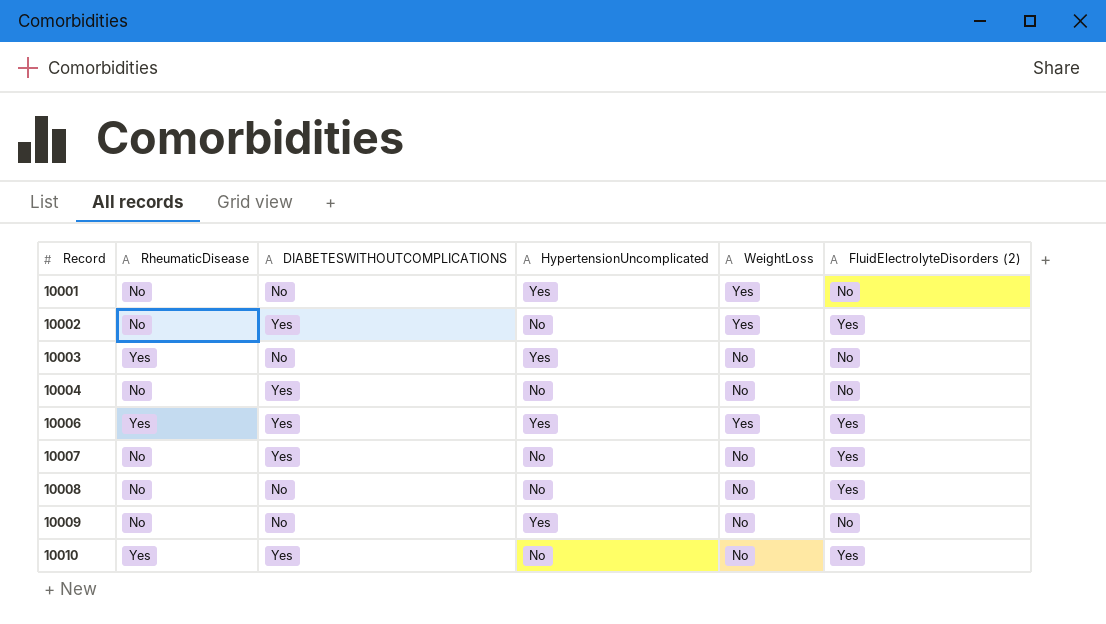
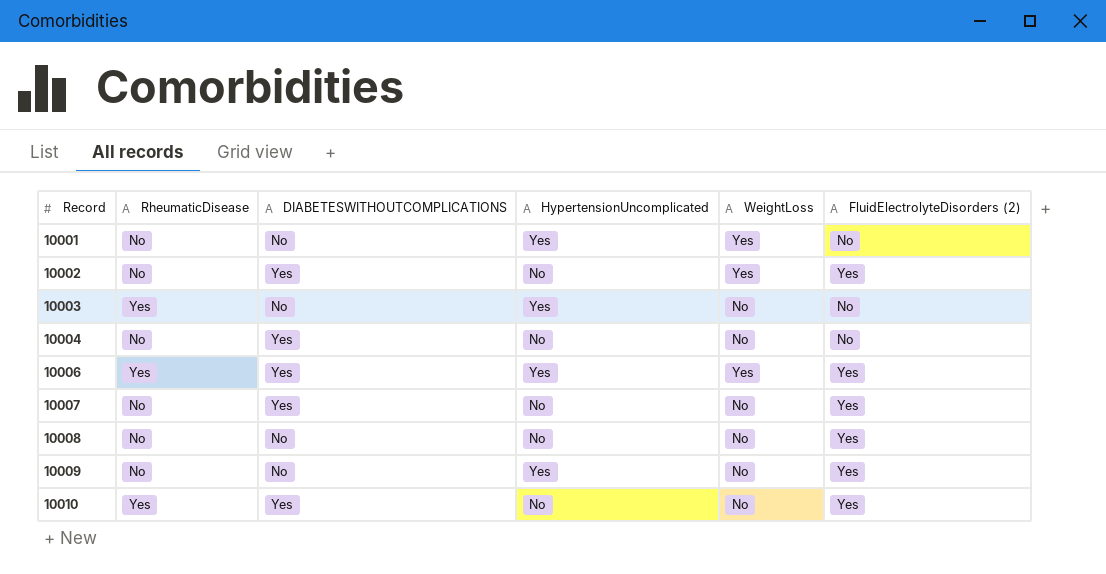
10009 | FluidElectrolyteDisorders (2): No -> Yes

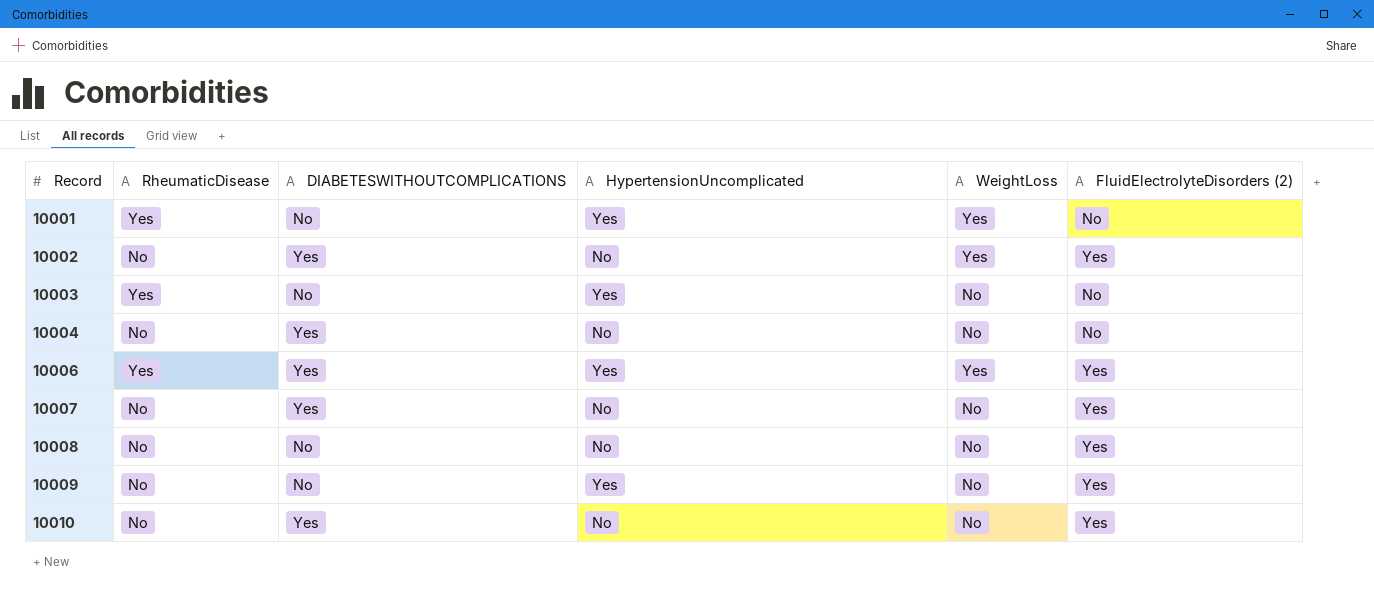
10001 | RheumaticDisease: No -> Yes
10010 | RheumaticDisease: Yes -> No

